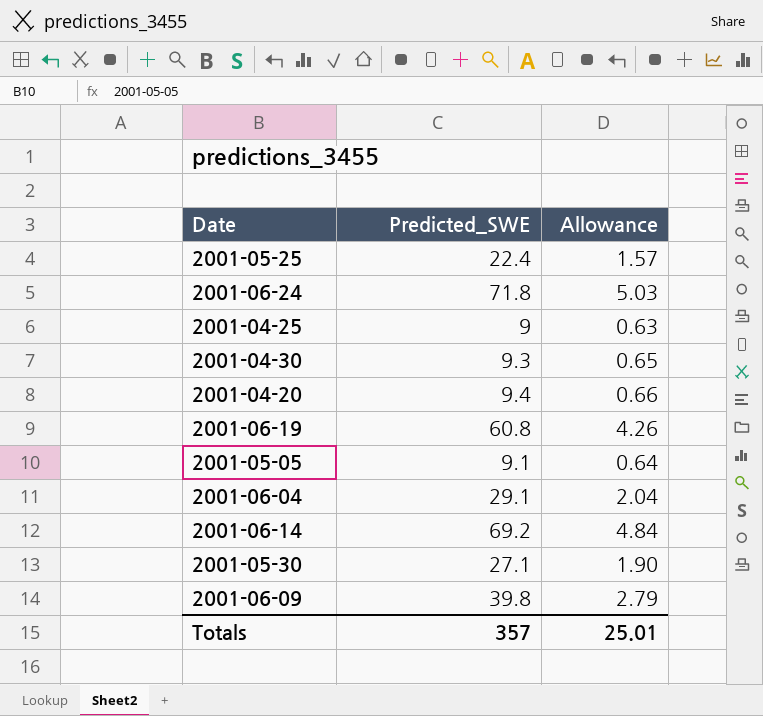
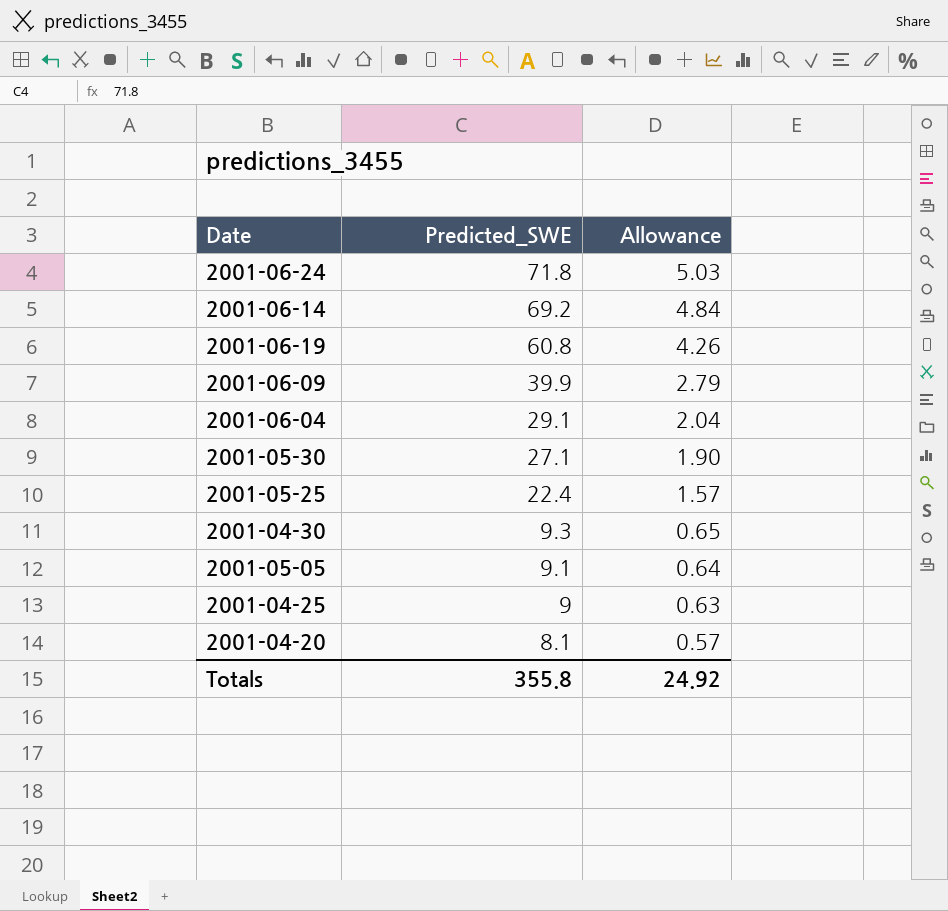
row order: none -> Predicted_SWE descending
2001-06-09 | Predicted_SWE: 39.8 -> 39.9
2001-04-20 | Predicted_SWE: 9.4 -> 8.1
2001-04-20 | Allowance: 0.66 -> 0.57
Totals | Predicted_SWE: 357 -> 355.8
Totals | Allowance: 25.01 -> 24.92

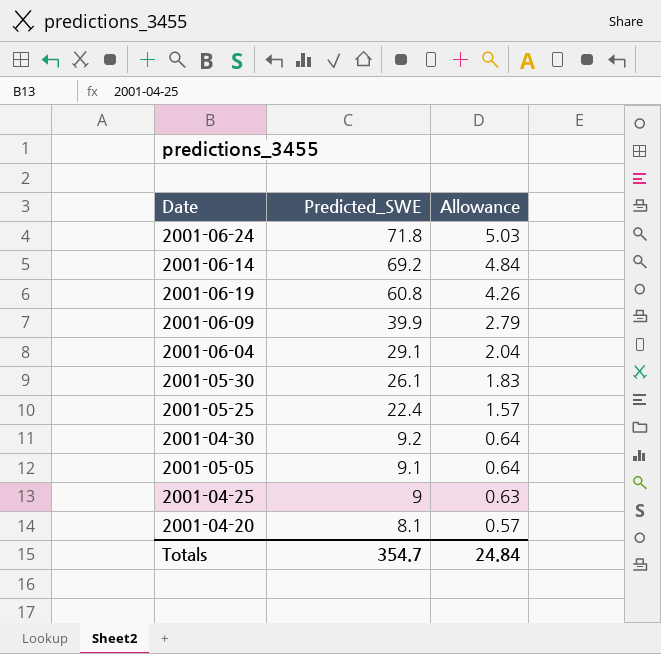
2001-05-30 | Predicted_SWE: 27.1 -> 26.1
2001-05-30 | Allowance: 1.90 -> 1.83
2001-04-30 | Predicted_SWE: 9.3 -> 9.2
2001-04-30 | Allowance: 0.65 -> 0.64
Totals | Predicted_SWE: 355.8 -> 354.7
Totals | Allowance: 24.92 -> 24.84

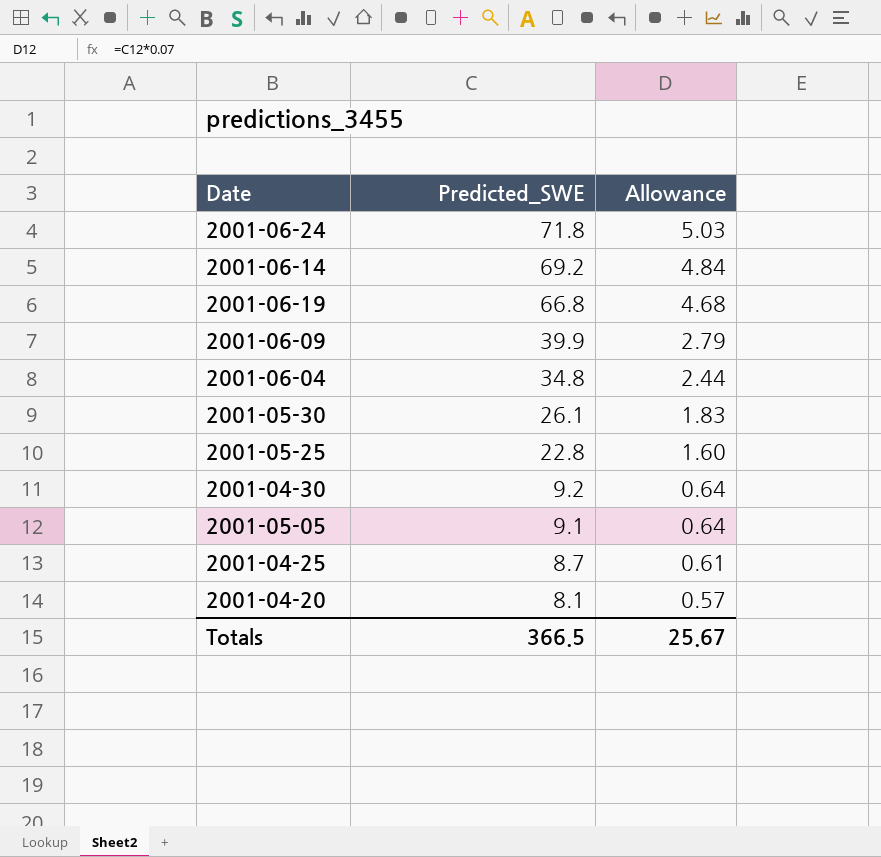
2001-06-19 | Predicted_SWE: 60.8 -> 66.8
2001-06-19 | Allowance: 4.26 -> 4.68
2001-06-04 | Predicted_SWE: 29.1 -> 34.8
2001-06-04 | Allowance: 2.04 -> 2.44
2001-05-25 | Predicted_SWE: 22.4 -> 22.8
2001-05-25 | Allowance: 1.57 -> 1.60
2001-04-25 | Predicted_SWE: 9 -> 8.7
2001-04-25 | Allowance: 0.63 -> 0.61
Totals | Predicted_SWE: 354.7 -> 366.5
Totals | Allowance: 24.84 -> 25.67

